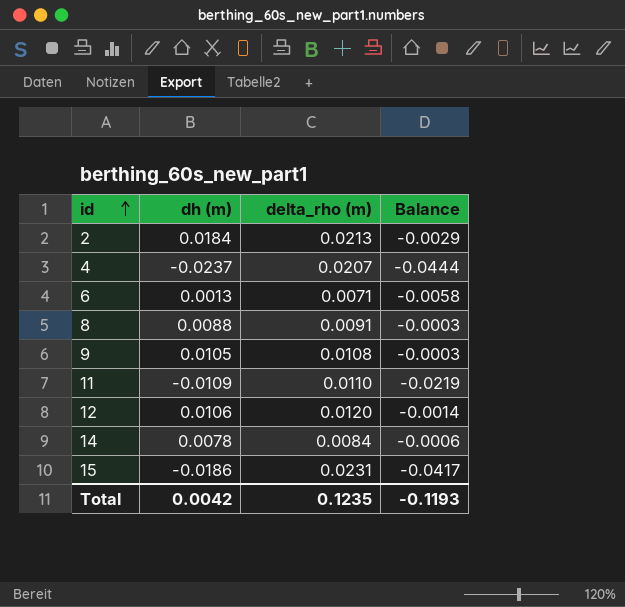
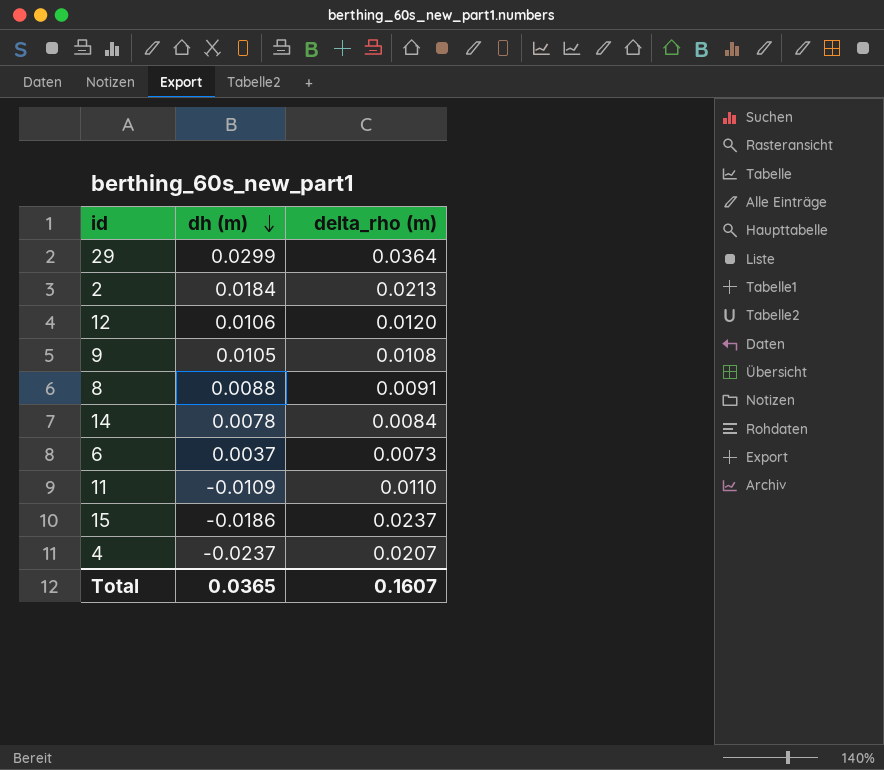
row order: id ascending -> dh (m) descending
column Balance | formula: [dh (m)] - [delta_rho (m)] -> none
row 29: none -> 0.0299 | 0.0364
6 | dh (m): 0.0013 -> 0.0037
6 | delta_rho (m): 0.0071 -> 0.0073
15 | delta_rho (m): 0.0231 -> 0.0237
Total | dh (m): 0.0042 -> 0.0365
Total | delta_rho (m): 0.1235 -> 0.1607

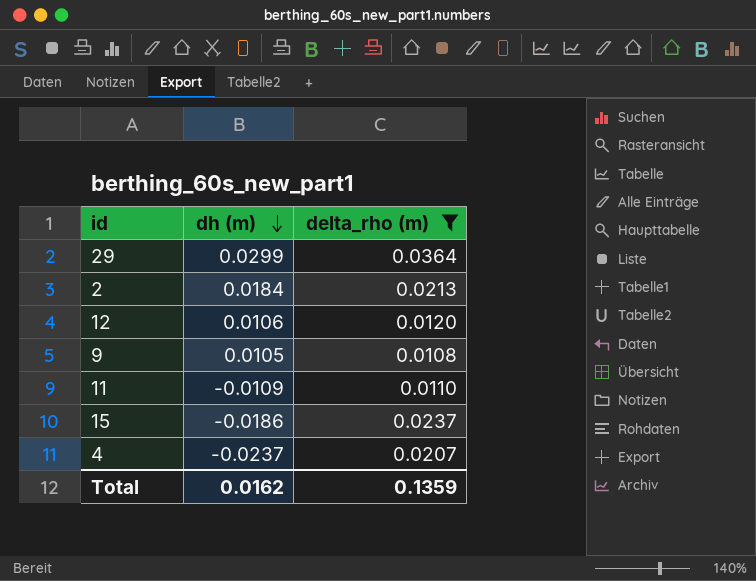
filter: none -> delta_rho (m) >= 0.0108
Total | dh (m): 0.0365 -> 0.0162
Total | delta_rho (m): 0.1607 -> 0.1359

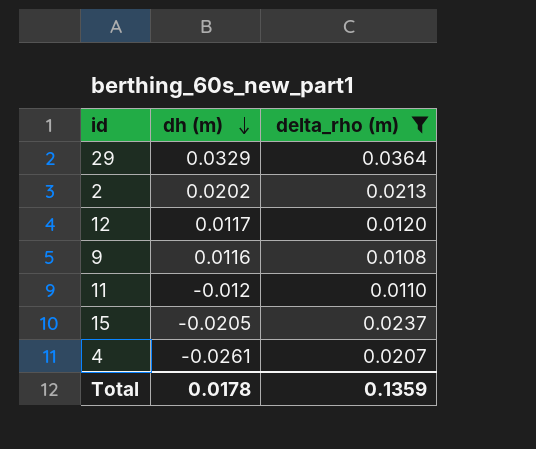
29 | dh (m): 0.0299 -> 0.0329
2 | dh (m): 0.0184 -> 0.0202
12 | dh (m): 0.0106 -> 0.0117
9 | dh (m): 0.0105 -> 0.0116
11 | dh (m): -0.0109 -> -0.012
15 | dh (m): -0.0186 -> -0.0205
4 | dh (m): -0.0237 -> -0.0261
Total | dh (m): 0.0162 -> 0.0178

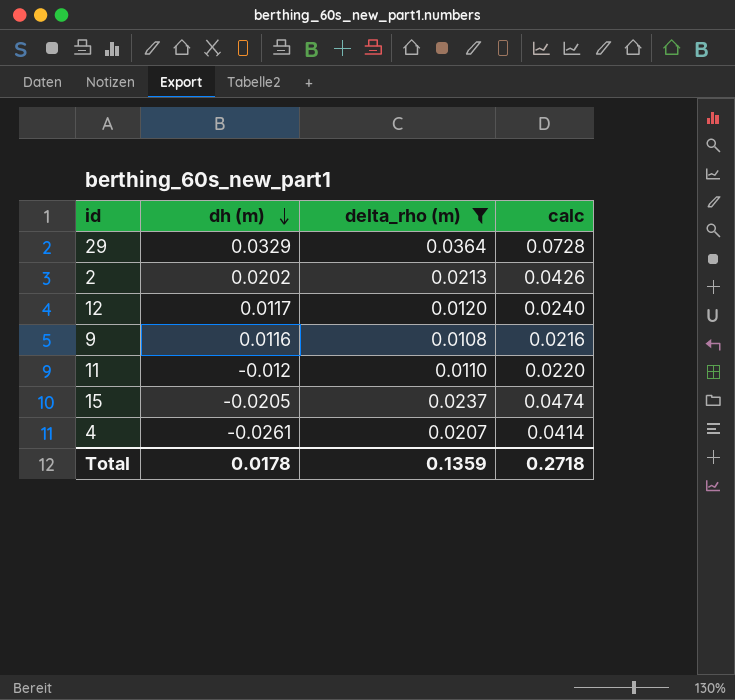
column calc | formula: none -> [delta_rho (m)] * 2

